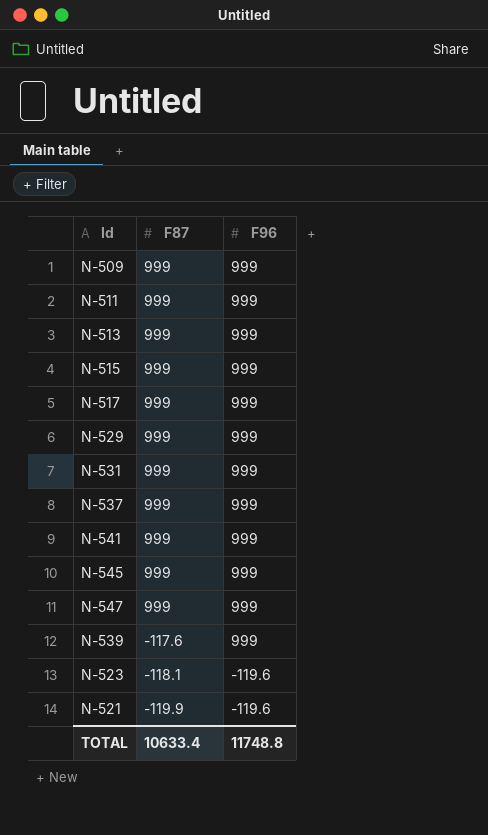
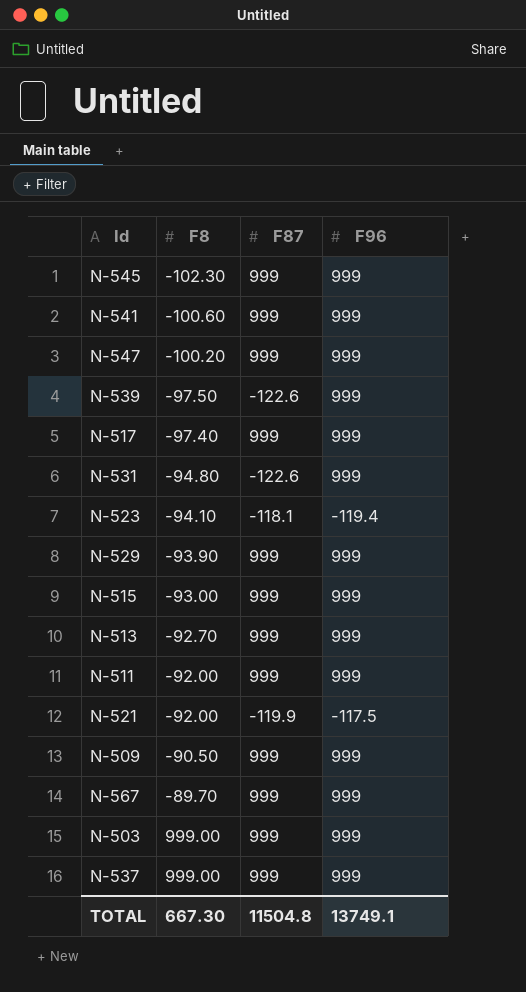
row order: F87 descending -> F8 ascending
column F8 | position: none -> 2
N-539 | F87: -117.6 -> -122.6
N-531 | F87: 999 -> -122.6
N-523 | F96: -119.6 -> -119.4
N-521 | F96: -119.6 -> -117.5
row N-567: none -> -89.70 | 999 | 999
row N-503: none -> 999.00 | 999 | 999
TOTAL | F87: 10633.4 -> 11504.8
TOTAL | F96: 11748.8 -> 13749.1

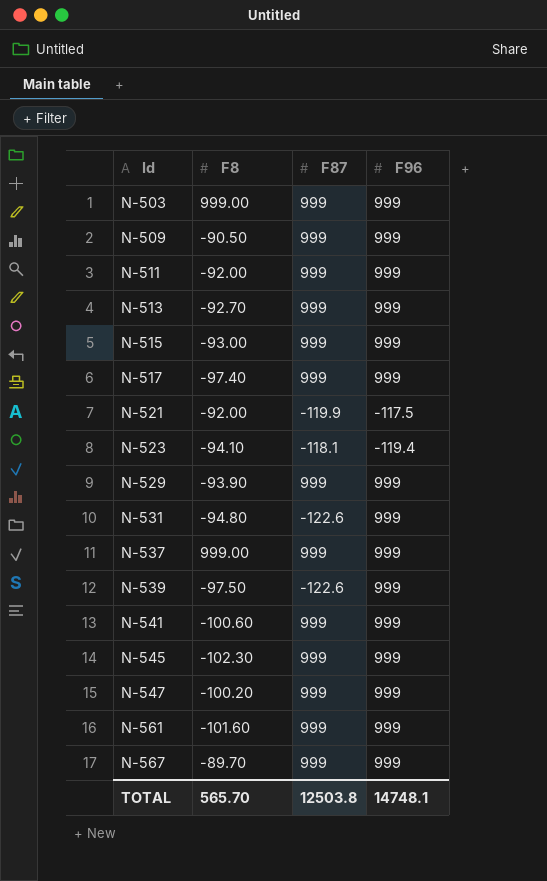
row order: F8 ascending -> Id ascending
row N-561: none -> -101.60 | 999 | 999
TOTAL | F8: 667.30 -> 565.70
TOTAL | F87: 11504.8 -> 12503.8
TOTAL | F96: 13749.1 -> 14748.1

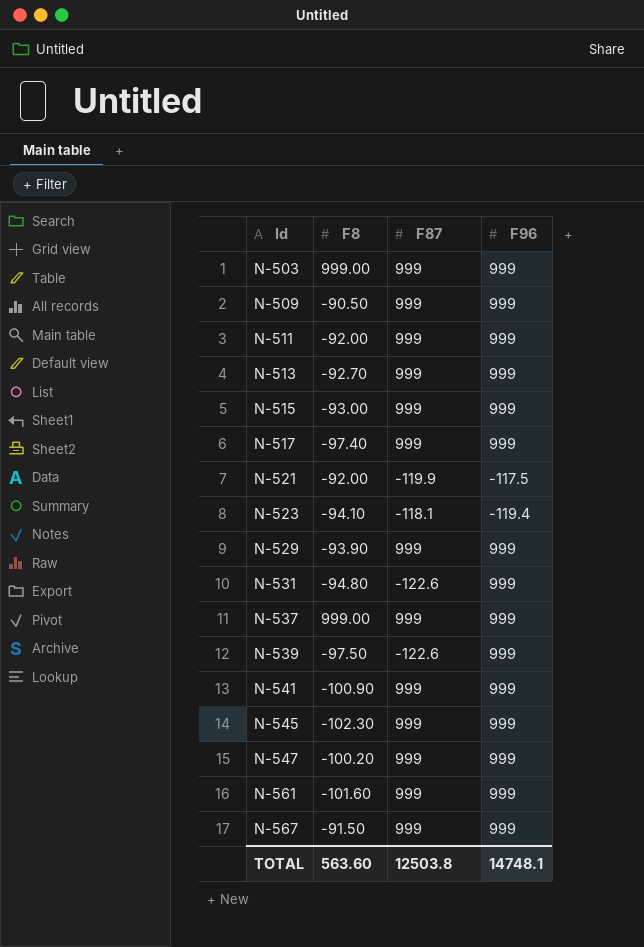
N-541 | F8: -100.60 -> -100.90
N-567 | F8: -89.70 -> -91.50
TOTAL | F8: 565.70 -> 563.60

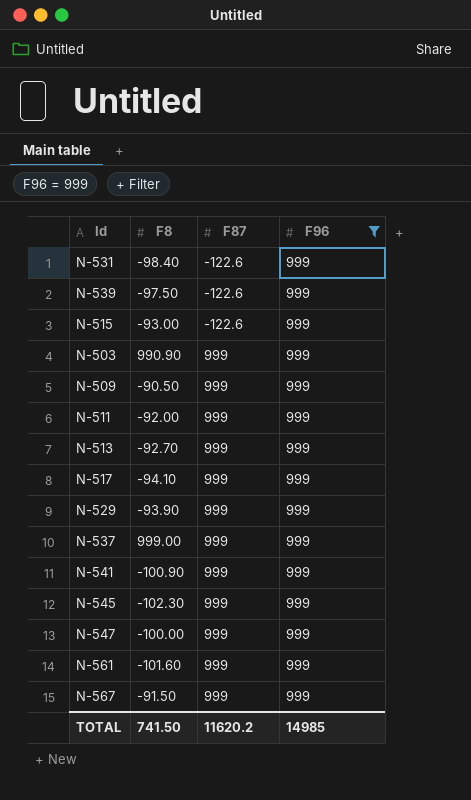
filter: none -> F96 = 999
row order: Id ascending -> F87 ascending
N-531 | F8: -94.80 -> -98.40
N-515 | F87: 999 -> -122.6
N-503 | F8: 999.00 -> 990.90
N-517 | F8: -97.40 -> -94.10
N-547 | F8: -100.20 -> -100.00
TOTAL | F8: 563.60 -> 741.50
TOTAL | F87: 12503.8 -> 11620.2
TOTAL | F96: 14748.1 -> 14985

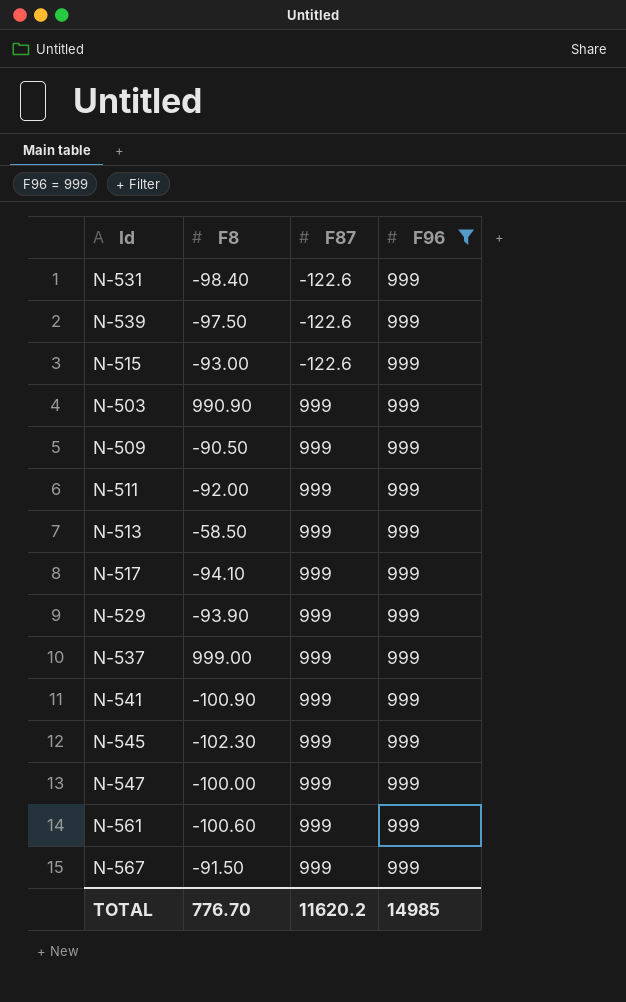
N-513 | F8: -92.70 -> -58.50
N-561 | F8: -101.60 -> -100.60
TOTAL | F8: 741.50 -> 776.70

